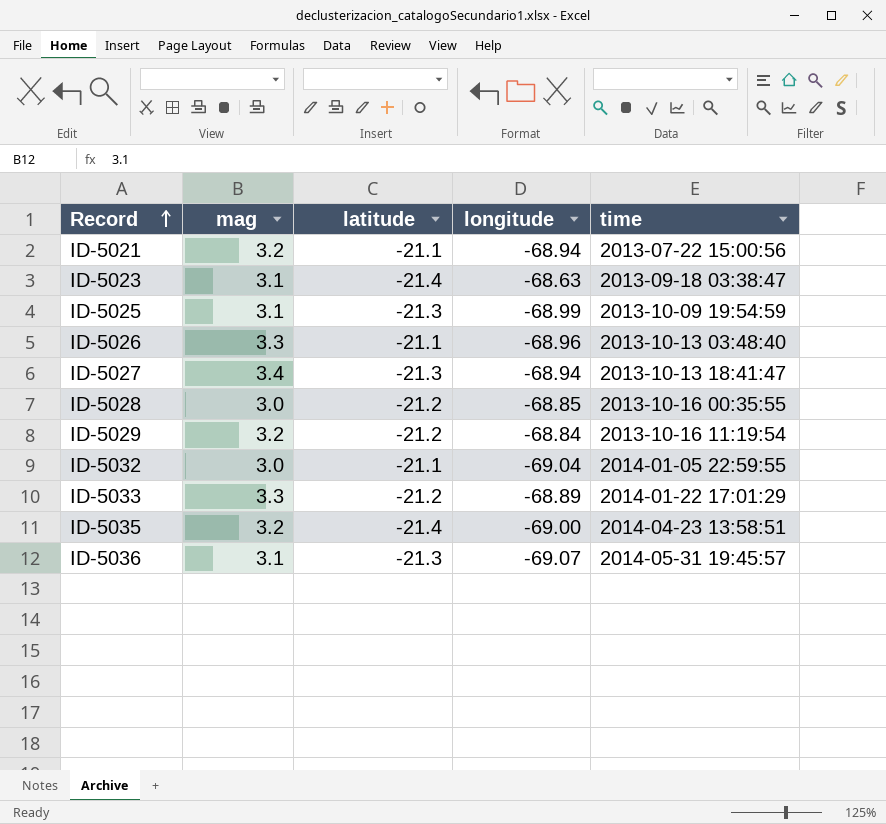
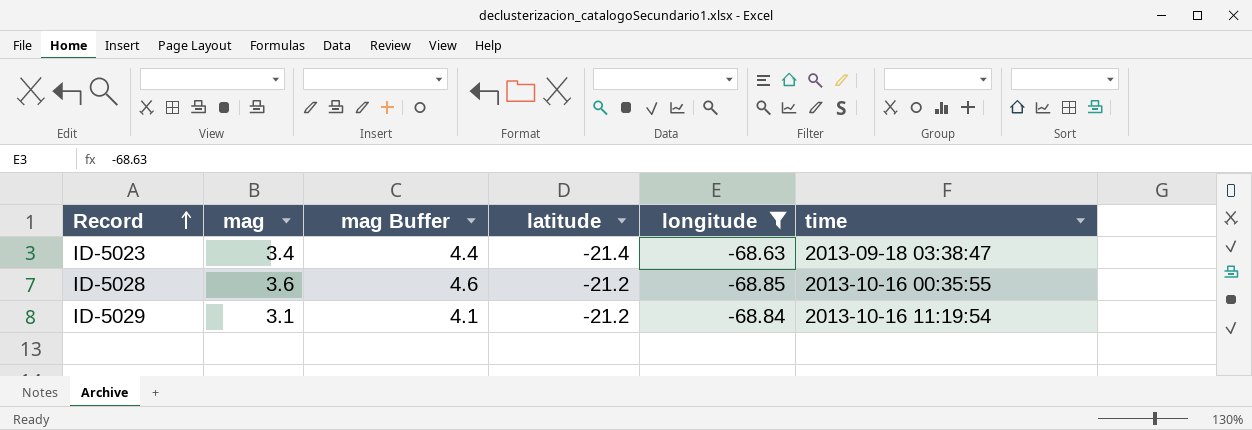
filter: none -> longitude >= -68.85
column mag Buffer | formula: none -> [mag] + 1
ID-5023 | mag: 3.1 -> 3.4
ID-5028 | mag: 3.0 -> 3.6
ID-5029 | mag: 3.2 -> 3.1

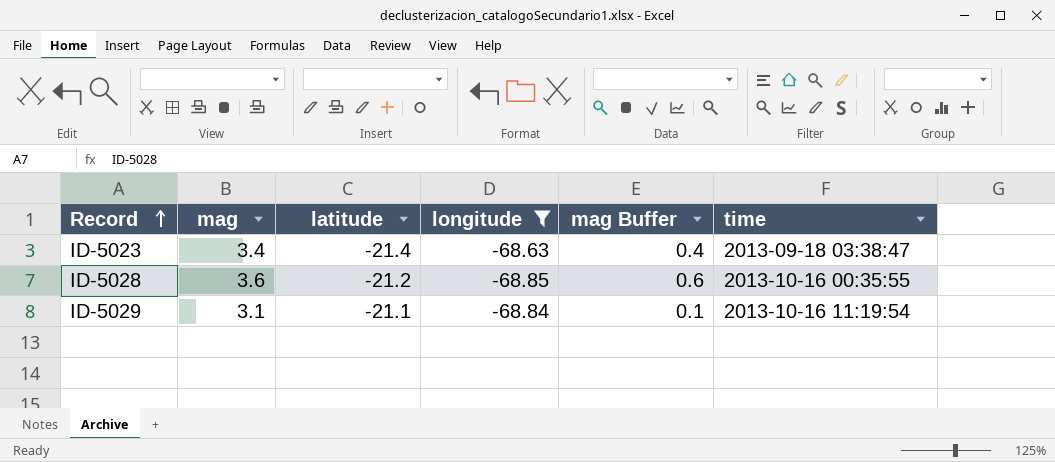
column mag Buffer | formula: [mag] + 1 -> [mag] - 3
column mag Buffer | position: 3 -> 5
ID-5029 | latitude: -21.2 -> -21.1

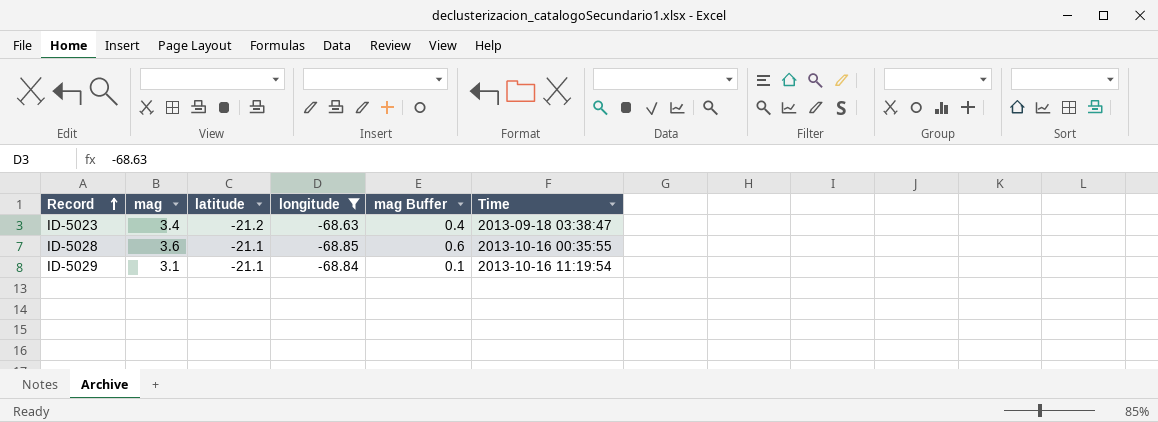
column name: time -> Time
ID-5023 | latitude: -21.4 -> -21.2
ID-5028 | latitude: -21.2 -> -21.1

